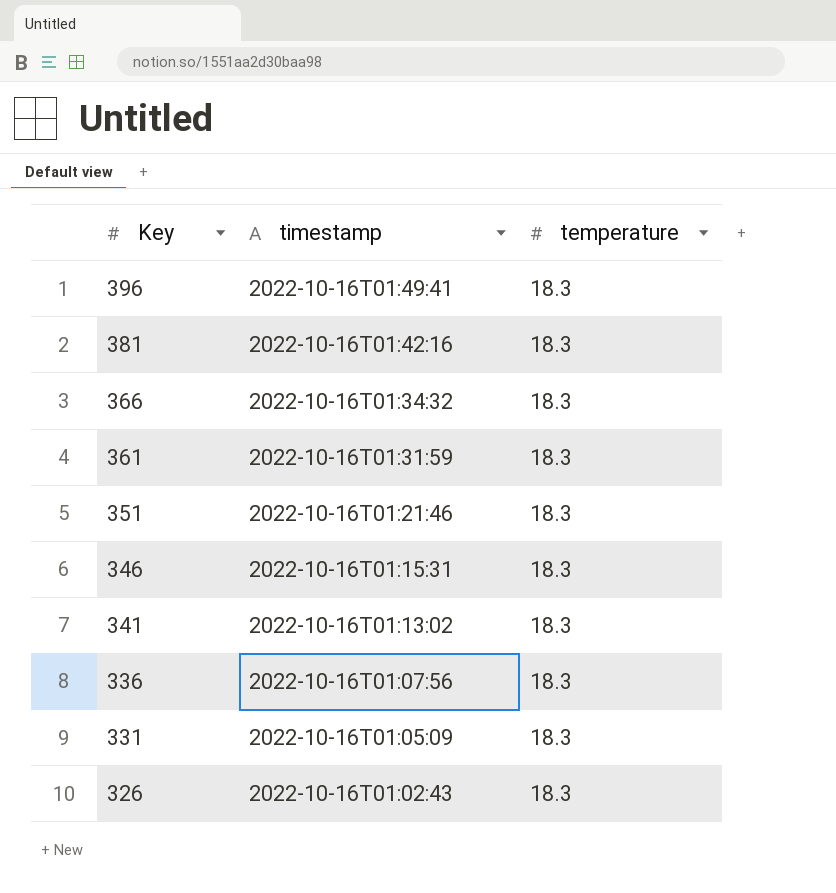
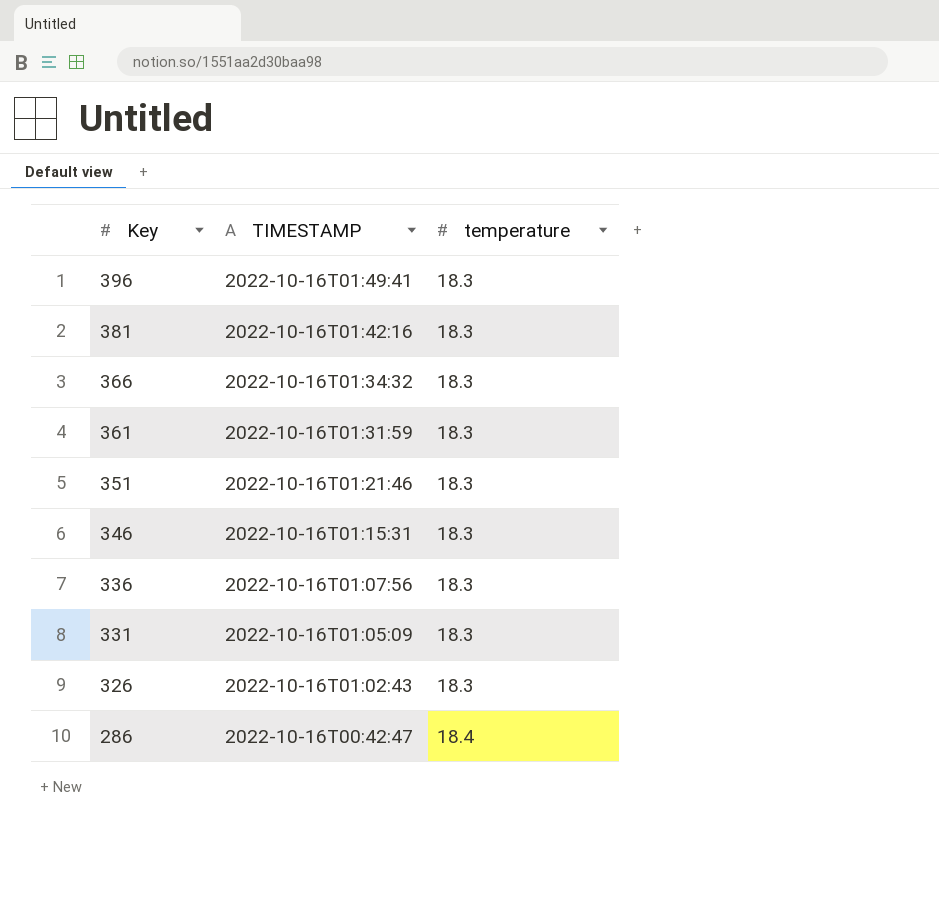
column name: timestamp -> TIMESTAMP
row 341: 2022-10-16T01:13:02 | 18.3 -> none
row 286: none -> 2022-10-16T00:42:47 | 18.4

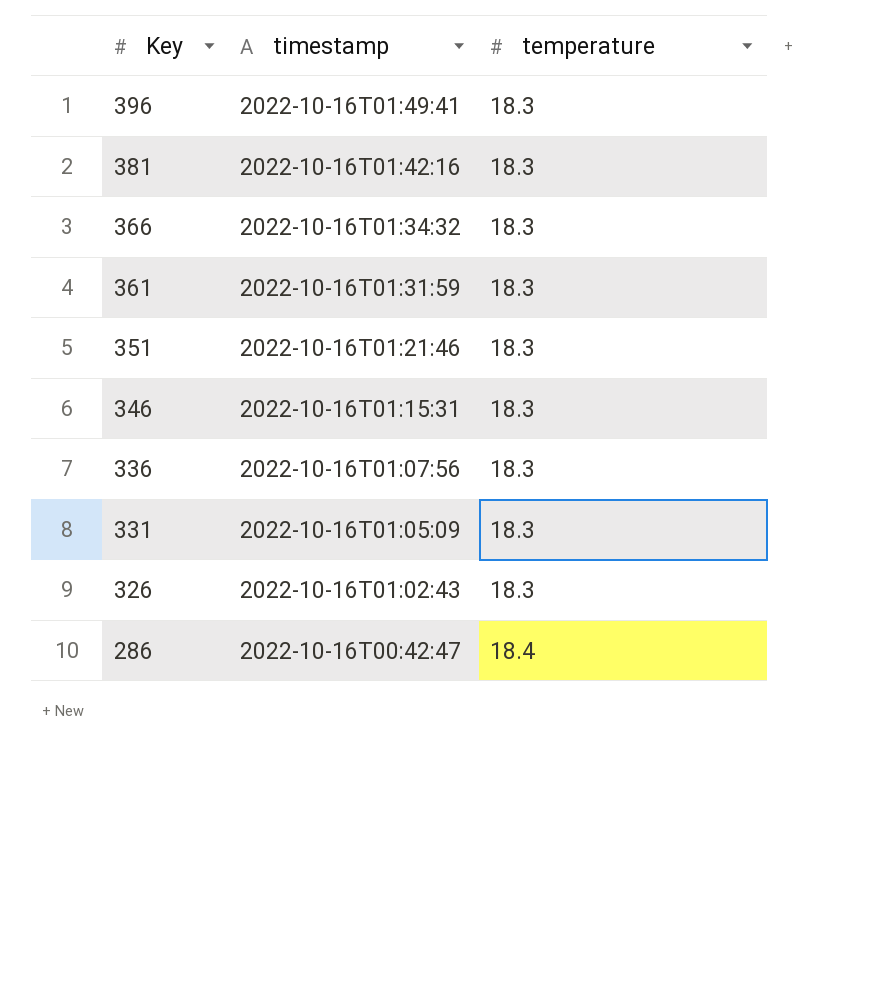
column name: TIMESTAMP -> timestamp

